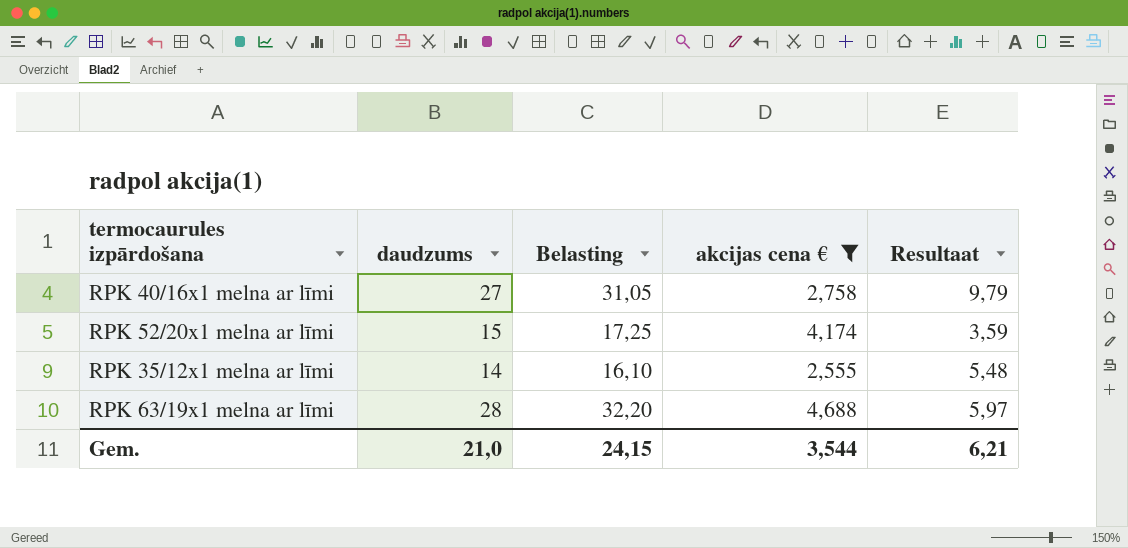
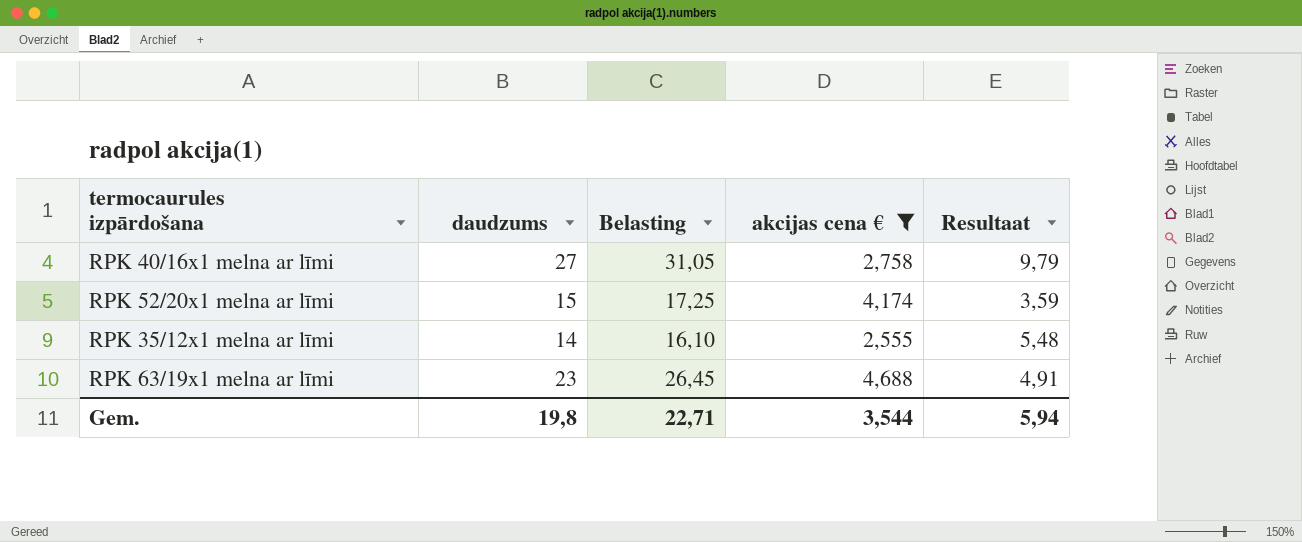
RPK 63/19x1 melna ar līmi | daudzums: 28 -> 23
RPK 63/19x1 melna ar līmi | Belasting: 32,20 -> 26,45
RPK 63/19x1 melna ar līmi | Resultaat: 5,97 -> 4,91
Gem. | daudzums: 21,0 -> 19,8
Gem. | Belasting: 24,15 -> 22,71
Gem. | Resultaat: 6,21 -> 5,94

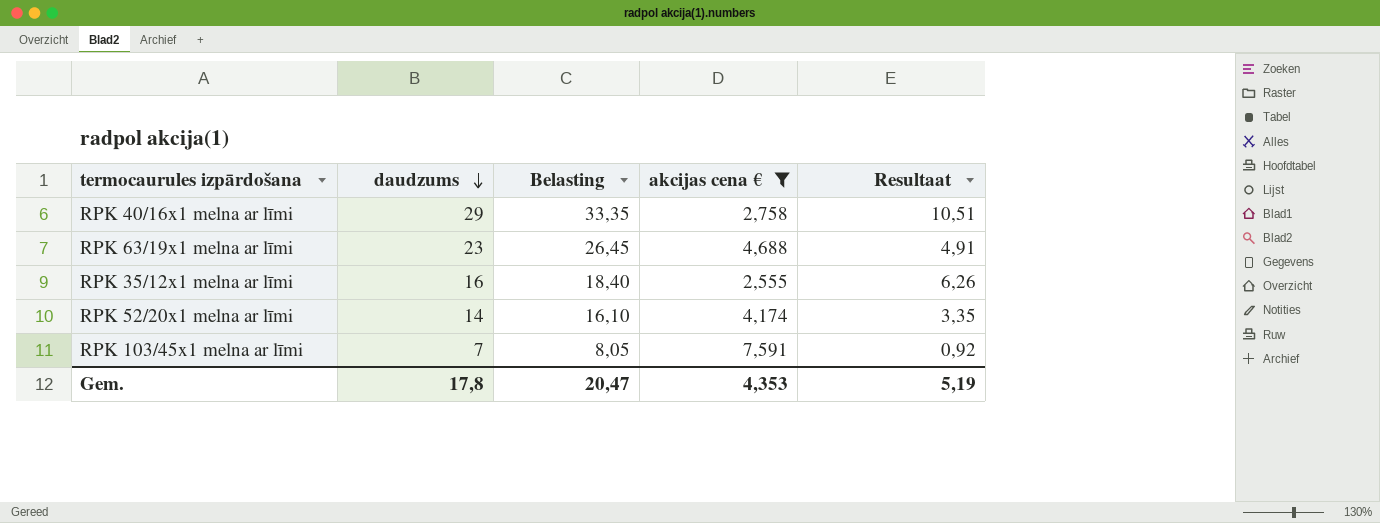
row order: none -> daudzums descending
RPK 40/16x1 melna ar līmi | daudzums: 27 -> 29
RPK 40/16x1 melna ar līmi | Belasting: 31,05 -> 33,35
RPK 40/16x1 melna ar līmi | Resultaat: 9,79 -> 10,51
RPK 35/12x1 melna ar līmi | daudzums: 14 -> 16
RPK 35/12x1 melna ar līmi | Belasting: 16,10 -> 18,40
RPK 35/12x1 melna ar līmi | Resultaat: 5,48 -> 6,26
RPK 52/20x1 melna ar līmi | daudzums: 15 -> 14
RPK 52/20x1 melna ar līmi | Belasting: 17,25 -> 16,10
RPK 52/20x1 melna ar līmi | Resultaat: 3,59 -> 3,35
row RPK 103/45x1 melna ar līmi: none -> 7 | 8,05 | 7,591 | 0,92
Gem. | daudzums: 19,8 -> 17,8
Gem. | Belasting: 22,71 -> 20,47
Gem. | akcijas cena €: 3,544 -> 4,353
Gem. | Resultaat: 5,94 -> 5,19

